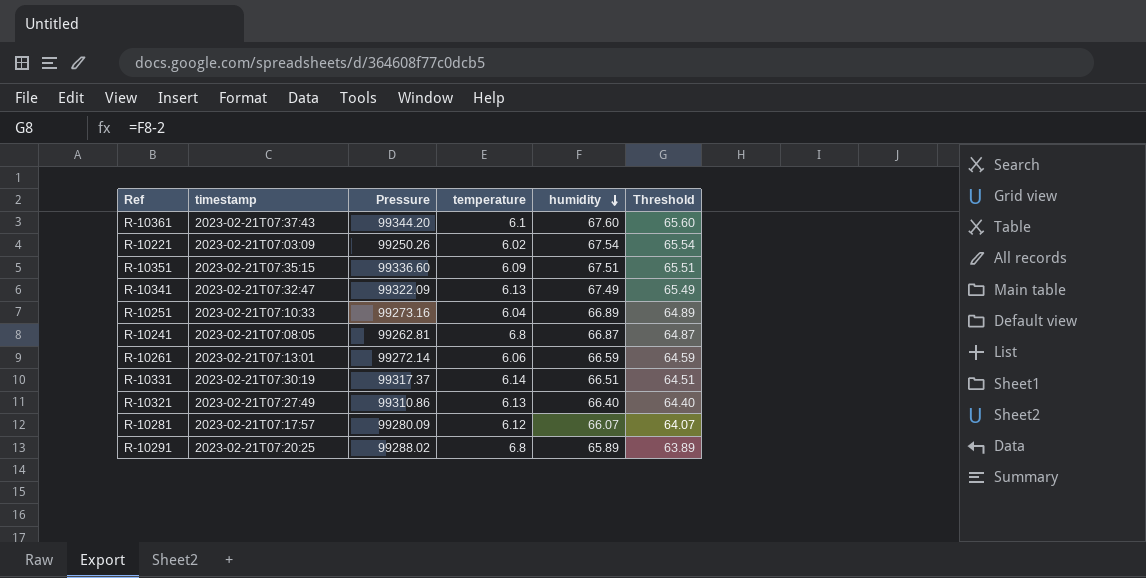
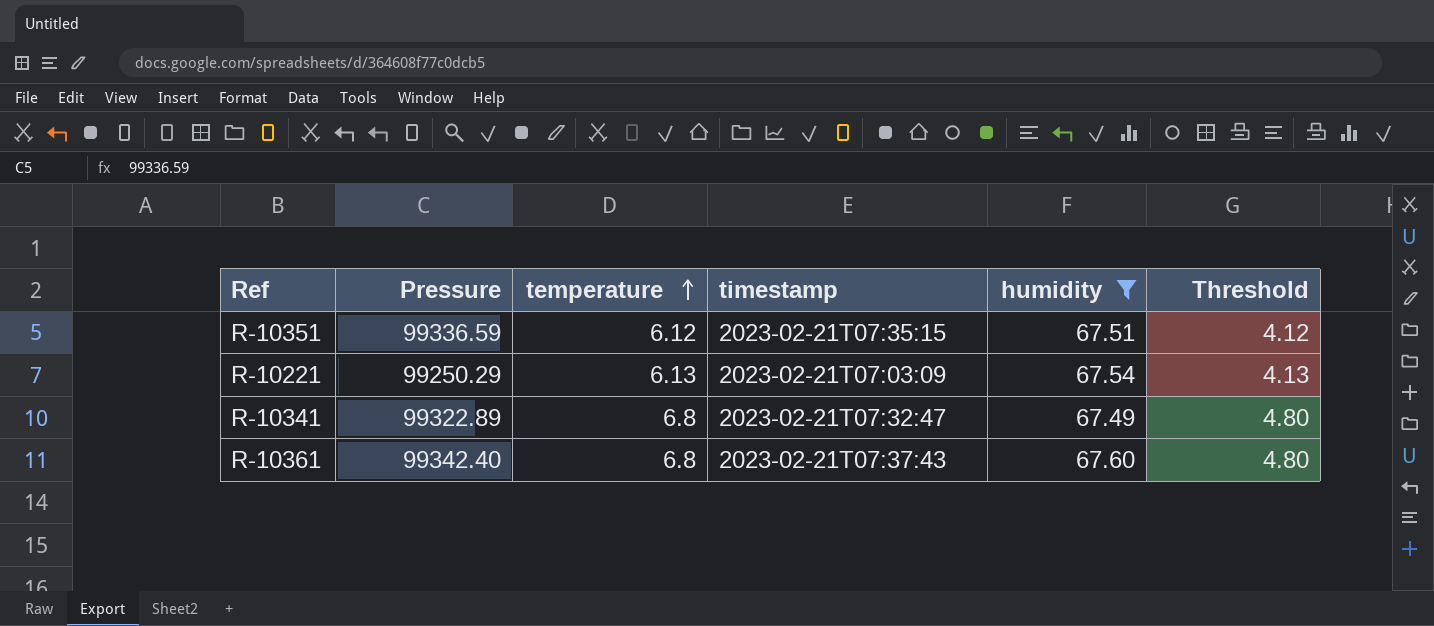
filter: none -> humidity >= 67.49
row order: humidity descending -> temperature ascending
column timestamp | position: 2 -> 4
column Threshold | formula: [humidity] - 2 -> [temperature] - 2
R-10351 | Pressure: 99336.60 -> 99336.59
R-10351 | temperature: 6.09 -> 6.12
R-10221 | Pressure: 99250.26 -> 99250.29
R-10221 | temperature: 6.02 -> 6.13
R-10341 | Pressure: 99322.09 -> 99322.89
R-10341 | temperature: 6.13 -> 6.8
R-10361 | Pressure: 99344.20 -> 99342.40
R-10361 | temperature: 6.1 -> 6.8

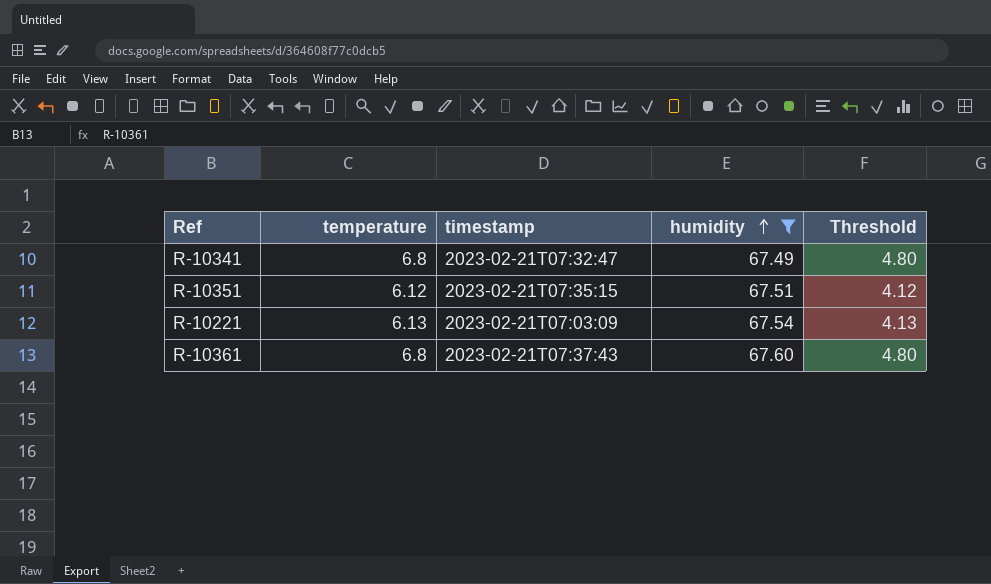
row order: temperature ascending -> humidity ascending
column Pressure | position: 2 -> none

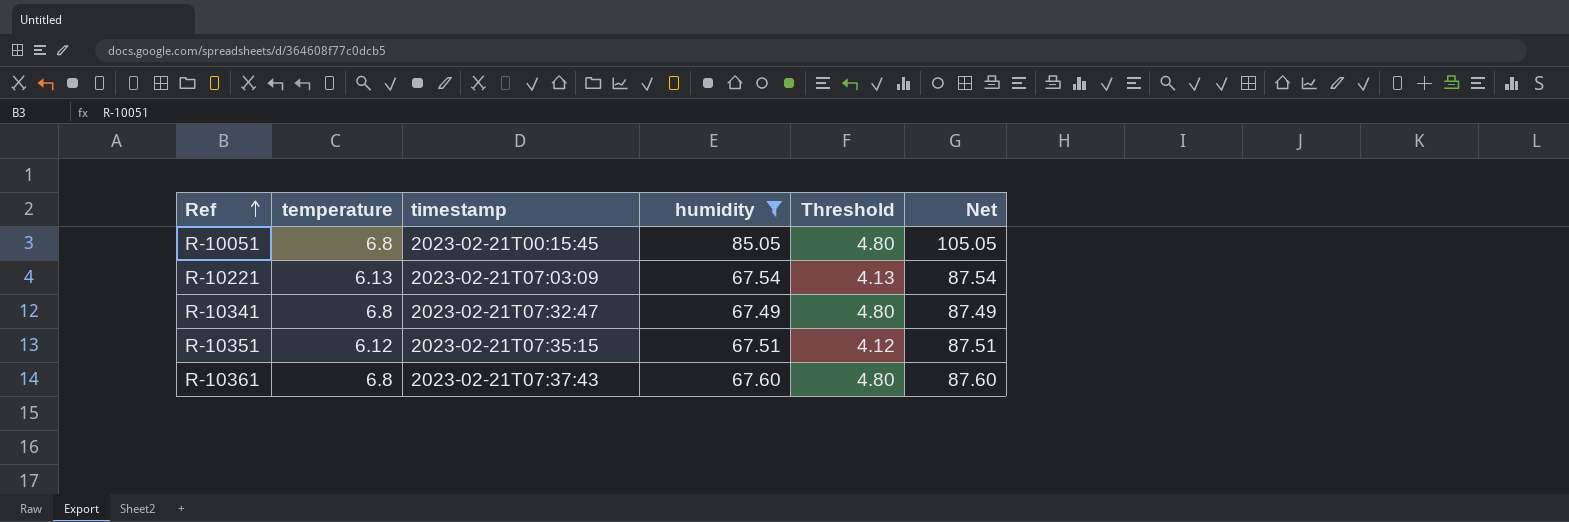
row order: humidity ascending -> Ref ascending
column Net | formula: none -> [humidity] + 20
row R-10051: none -> 6.8 | 2023-02-21T00:15:45 | 85.05 | 4.80 | 105.05

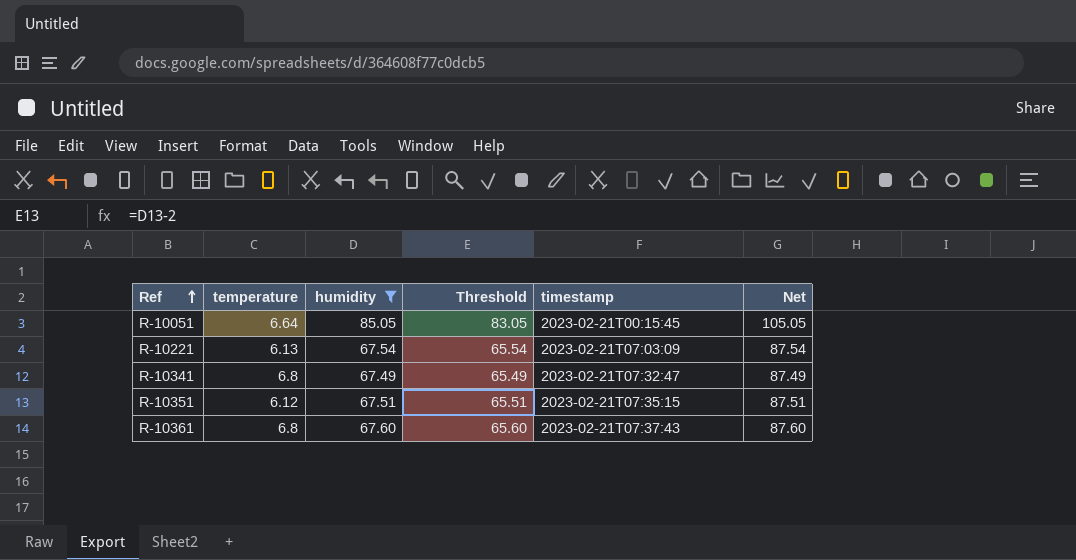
column Threshold | formula: [temperature] - 2 -> [humidity] - 2
column timestamp | position: 3 -> 5
R-10051 | temperature: 6.8 -> 6.64

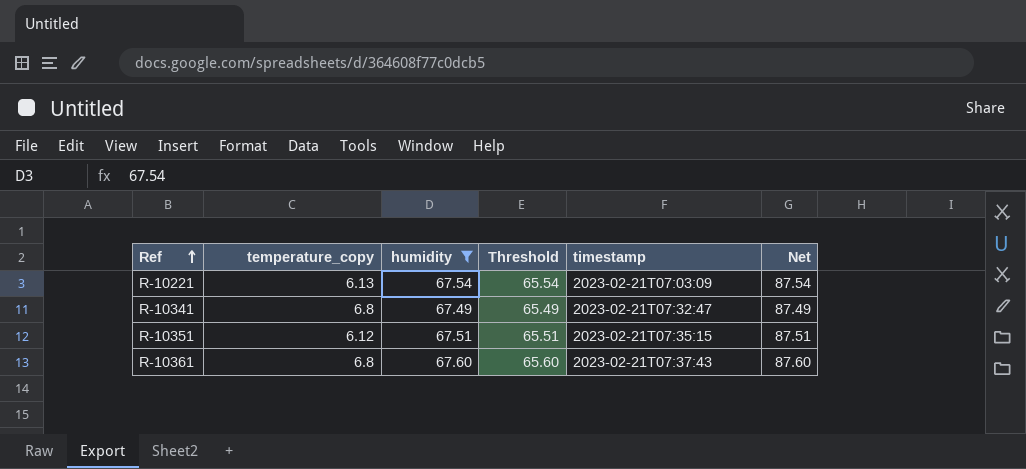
column name: temperature -> temperature_copy
row R-10051: 6.64 | 85.05 | 83.05 | 2023-02-21T00:15:45 | 105.05 -> none

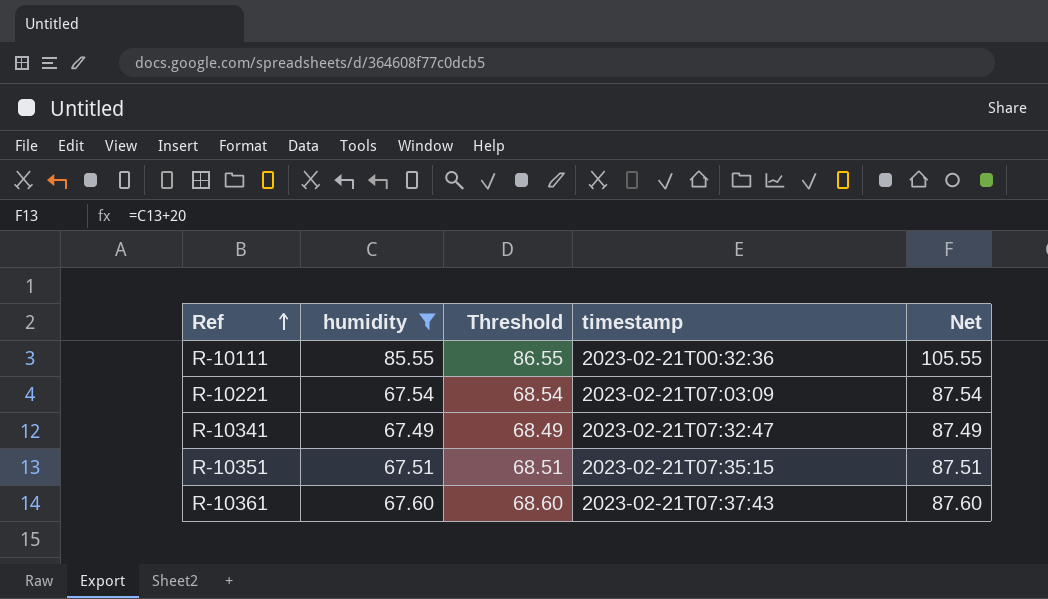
column temperature_copy | position: 2 -> none
column Threshold | formula: [humidity] - 2 -> [humidity] + 1
row R-10111: none -> 85.55 | 86.55 | 2023-02-21T00:32:36 | 105.55

